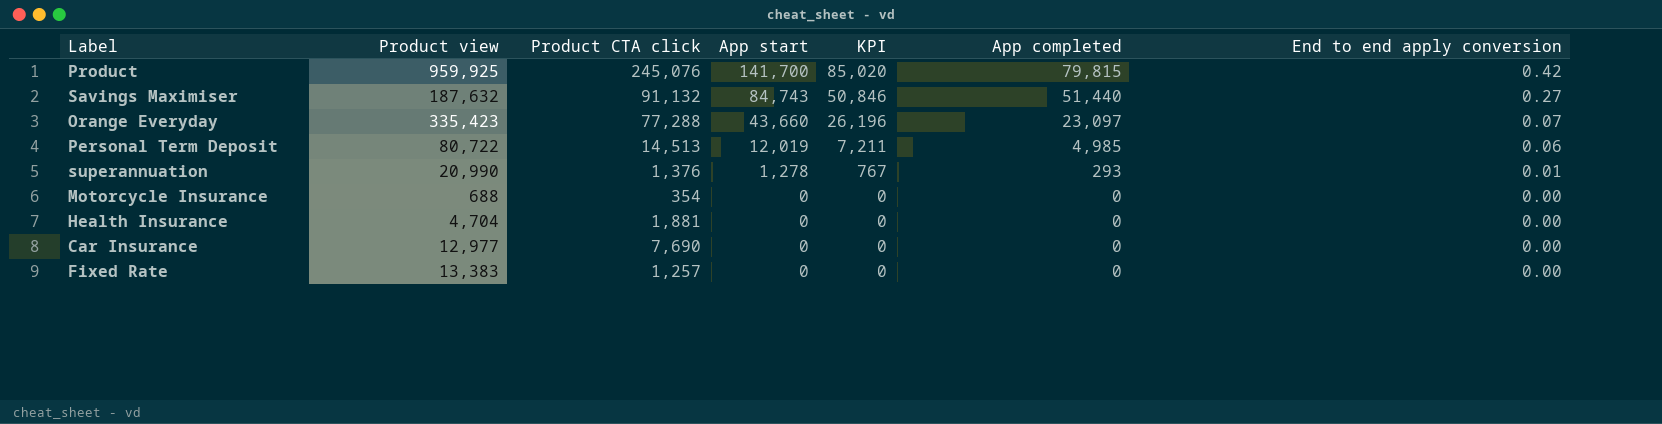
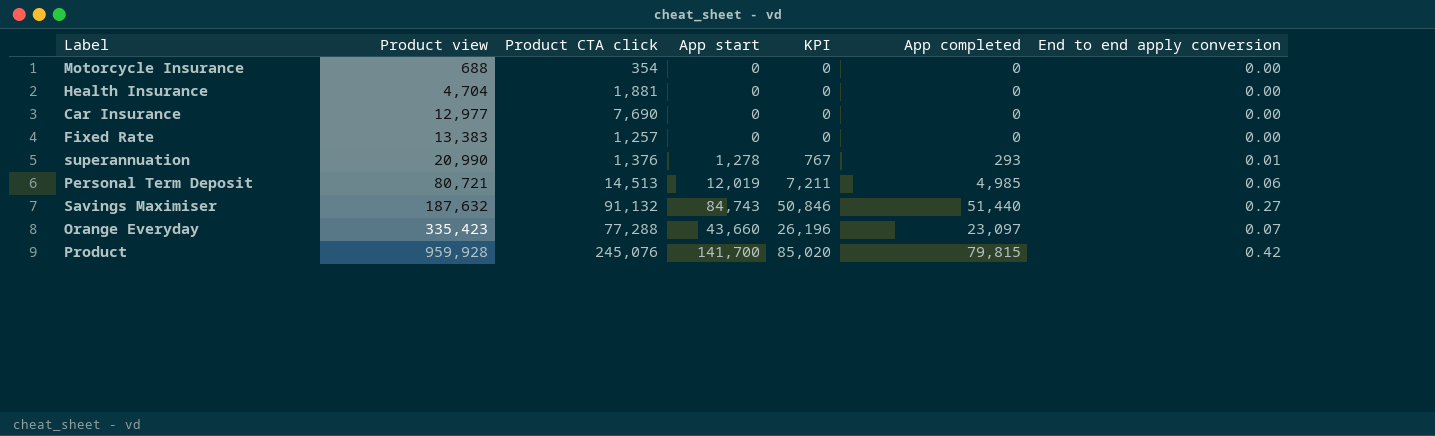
row order: App start descending -> Product view ascending
Personal Term Deposit | Product view: 80,722 -> 80,721
Product | Product view: 959,925 -> 959,928

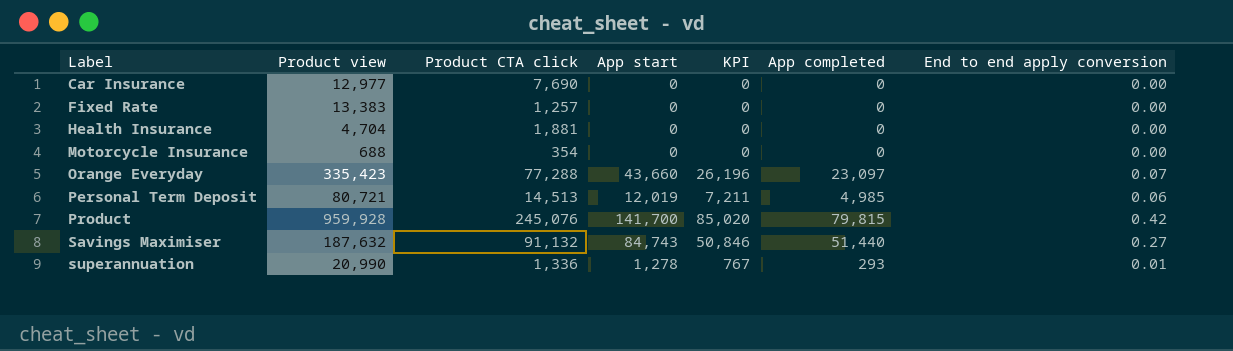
row order: Product view ascending -> Label ascending
superannuation | Product CTA click: 1,376 -> 1,336

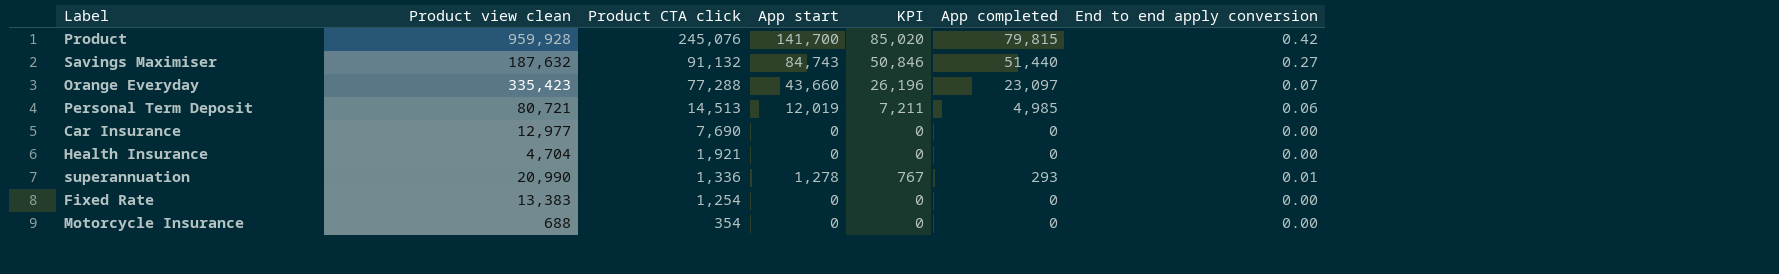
row order: Label ascending -> Product CTA click descending
column name: Product view -> Product view clean
Health Insurance | Product CTA click: 1,881 -> 1,921
Fixed Rate | Product CTA click: 1,257 -> 1,254

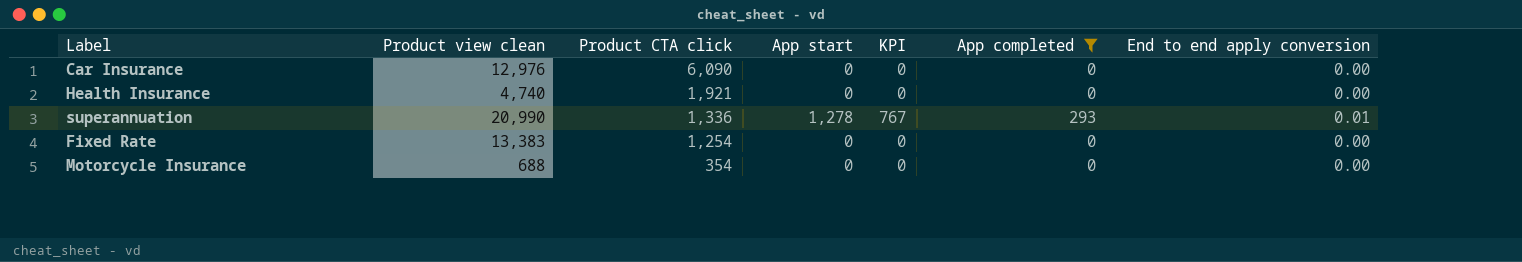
filter: none -> App completed <= 293
Car Insurance | Product view clean: 12,977 -> 12,976
Car Insurance | Product CTA click: 7,690 -> 6,090
Health Insurance | Product view clean: 4,704 -> 4,740

